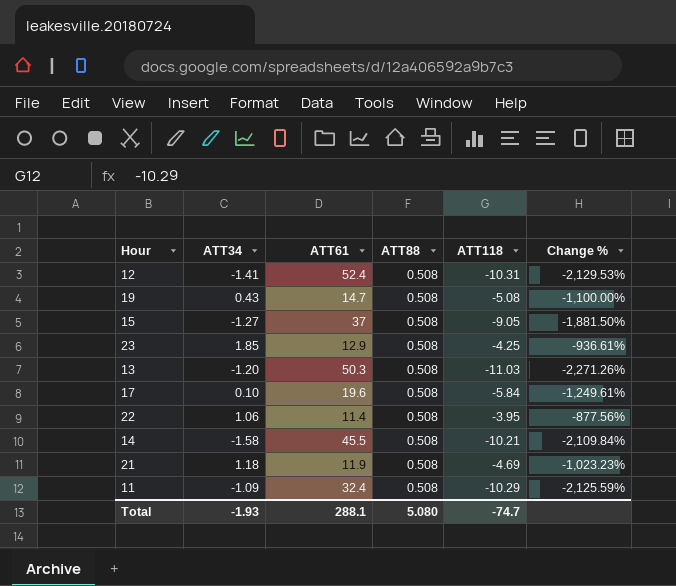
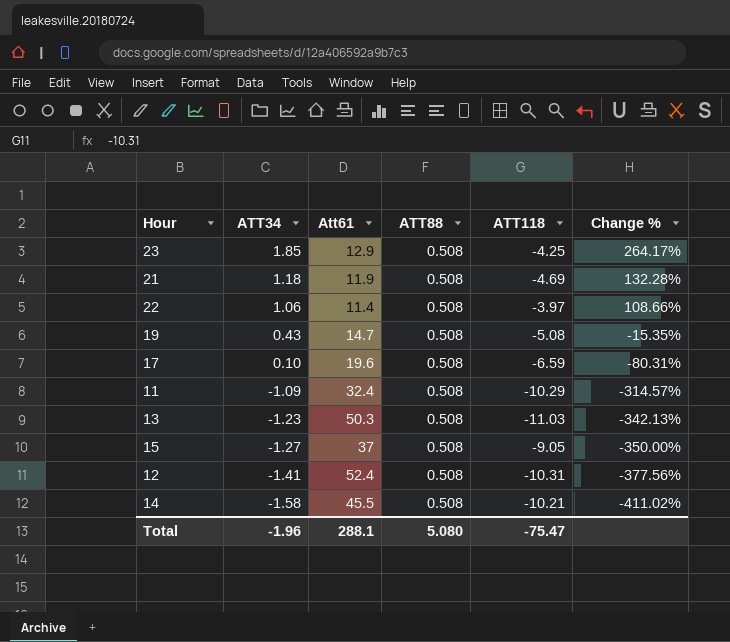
row order: none -> ATT34 descending
column name: ATT61 -> Att61
column Change % | formula: ([ATT118] - [ATT88]) / [ATT88] -> ([ATT34] - [ATT88]) / [ATT88]
22 | ATT118: -3.95 -> -3.97
17 | ATT118: -5.84 -> -6.59
13 | ATT34: -1.20 -> -1.23
Total | ATT34: -1.93 -> -1.96
Total | ATT118: -74.7 -> -75.47

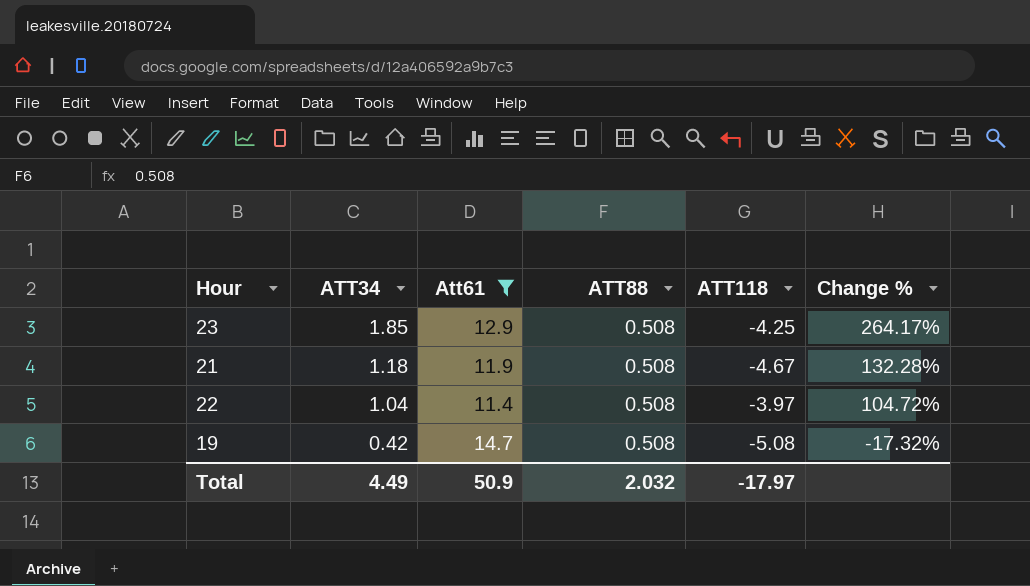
filter: none -> Att61 <= 14.7
21 | ATT118: -4.69 -> -4.67
22 | ATT34: 1.06 -> 1.04
22 | Change %: 108.66% -> 104.72%
19 | ATT34: 0.43 -> 0.42
19 | Change %: -15.35% -> -17.32%
Total | ATT34: -1.96 -> 4.49
Total | Att61: 288.1 -> 50.9
Total | ATT88: 5.080 -> 2.032
Total | ATT118: -75.47 -> -17.97

